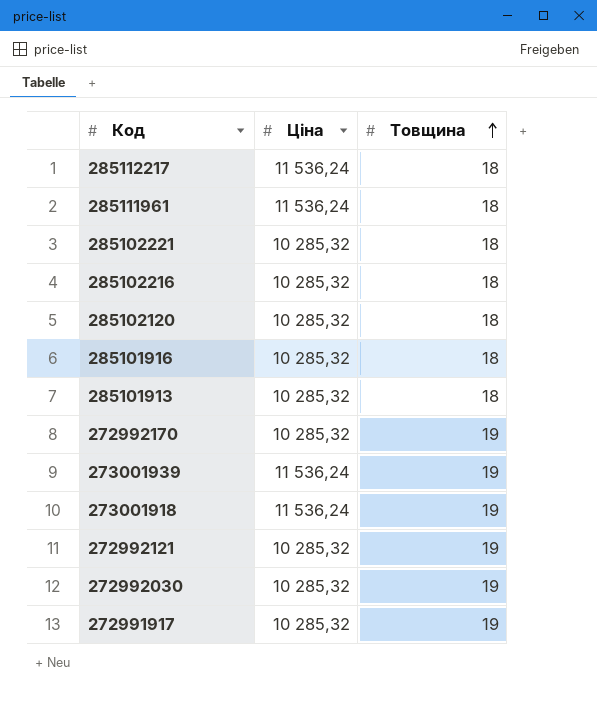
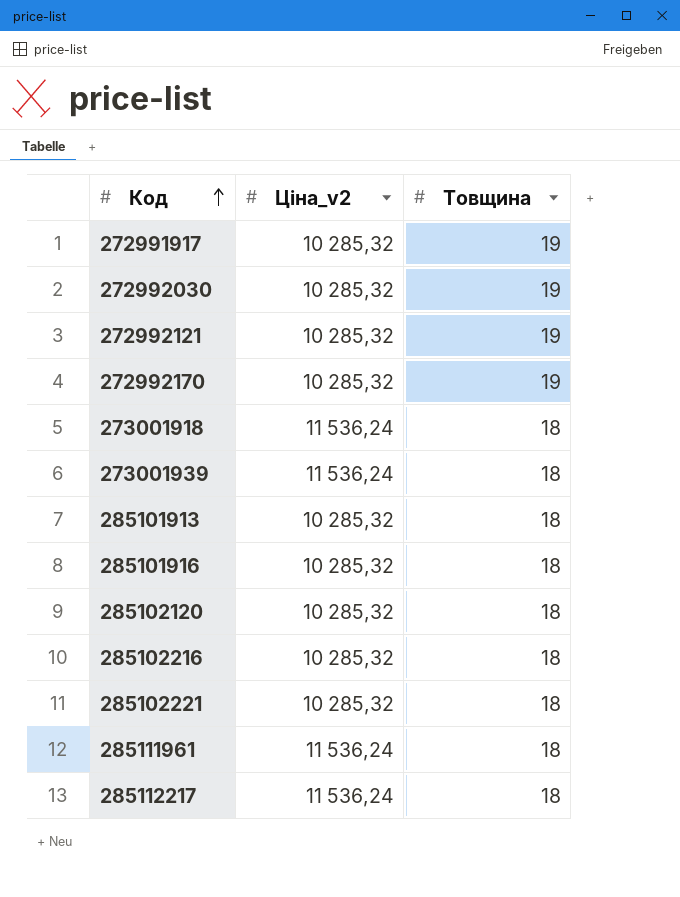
row order: Товщина ascending -> Код ascending
column name: Ціна -> Ціна_v2
273001918 | Товщина: 19 -> 18
273001939 | Товщина: 19 -> 18

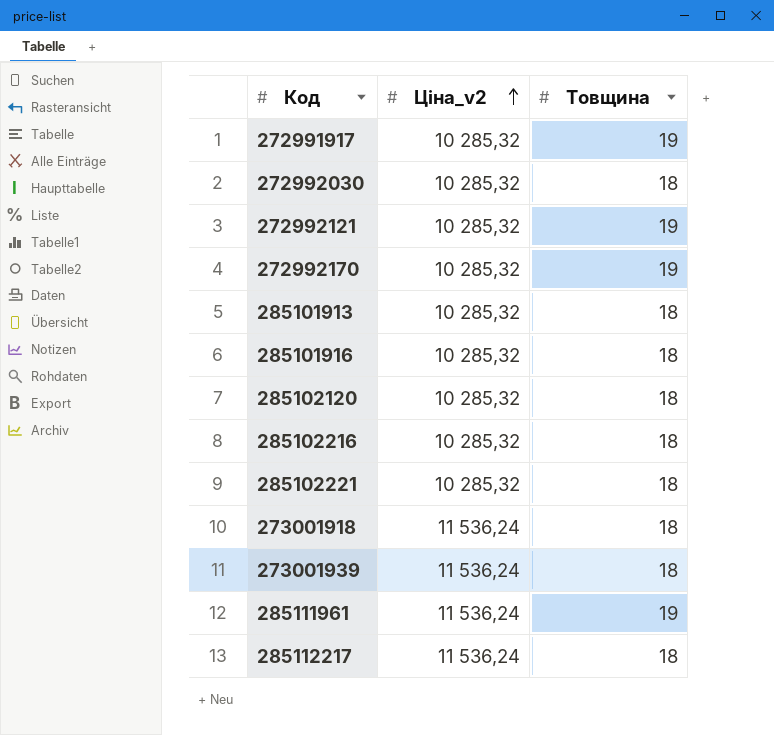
row order: Код ascending -> Ціна_v2 ascending
272992030 | Товщина: 19 -> 18
285111961 | Товщина: 18 -> 19

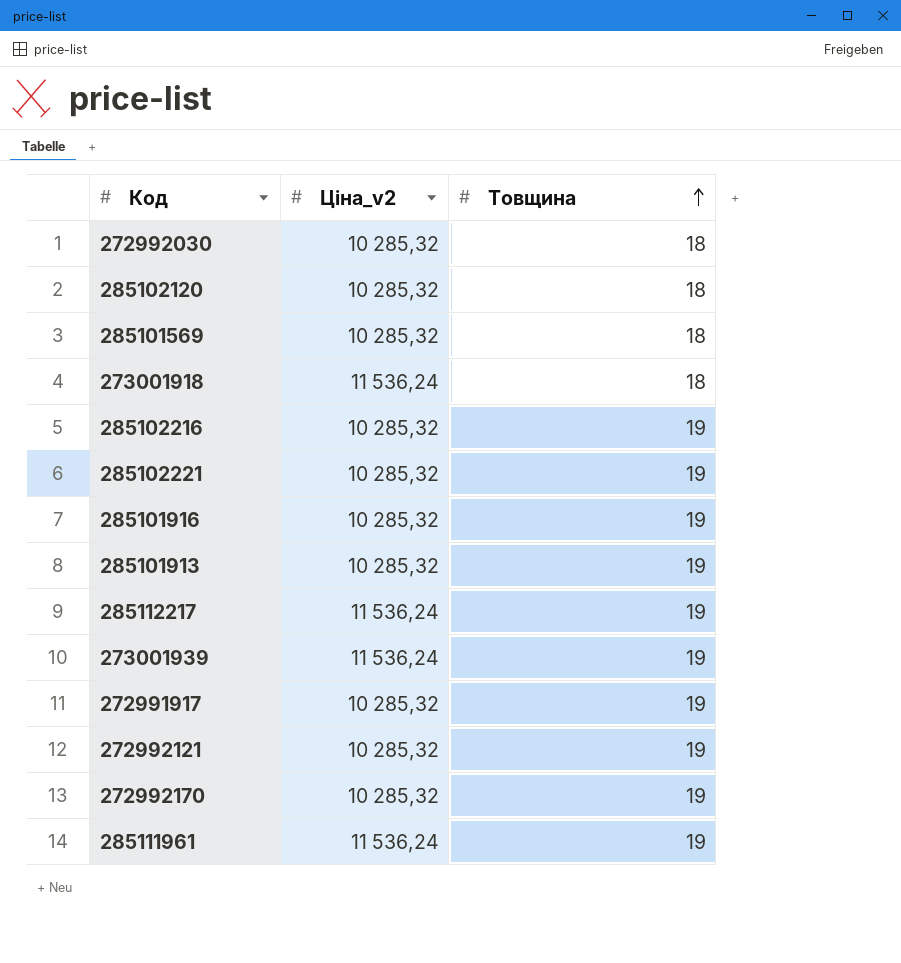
row order: Ціна_v2 ascending -> Товщина ascending
row 285101569: none -> 10 285,32 | 18
285102216 | Товщина: 18 -> 19
285102221 | Товщина: 18 -> 19
285101916 | Товщина: 18 -> 19
285101913 | Товщина: 18 -> 19
285112217 | Товщина: 18 -> 19
273001939 | Товщина: 18 -> 19

